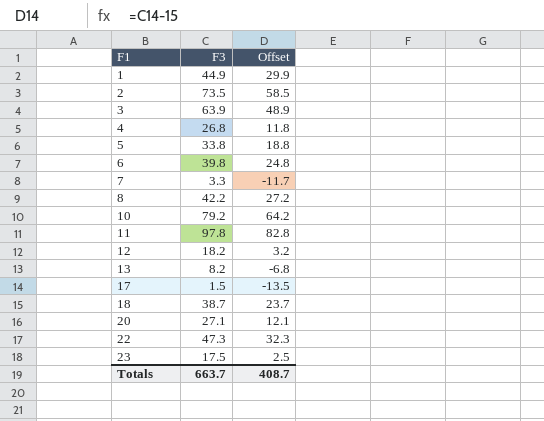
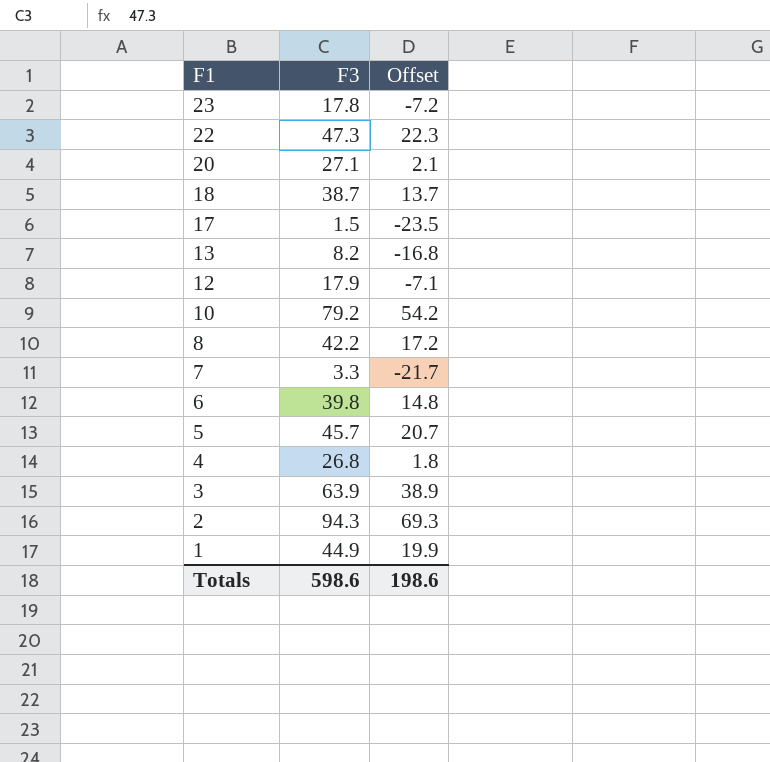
row order: F1 ascending -> F1 descending
column Offset | formula: [F3] - 15 -> [F3] - 25
row 11: 97.8 | 82.8 -> none
23 | F3: 17.5 -> 17.8
12 | F3: 18.2 -> 17.9
5 | F3: 33.8 -> 45.7
2 | F3: 73.5 -> 94.3
Totals | F3: 663.7 -> 598.6
Totals | Offset: 408.7 -> 198.6

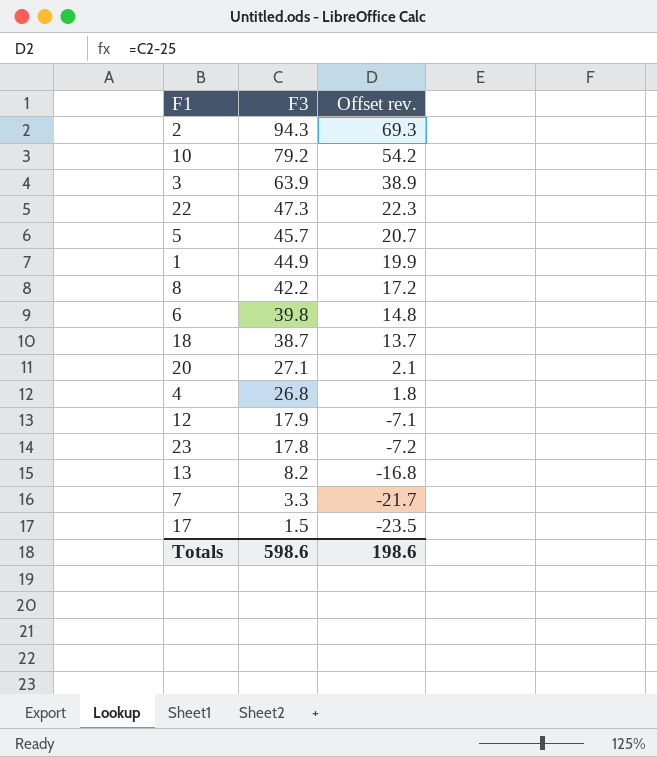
row order: F1 descending -> F3 descending
column name: Offset -> Offset rev.

